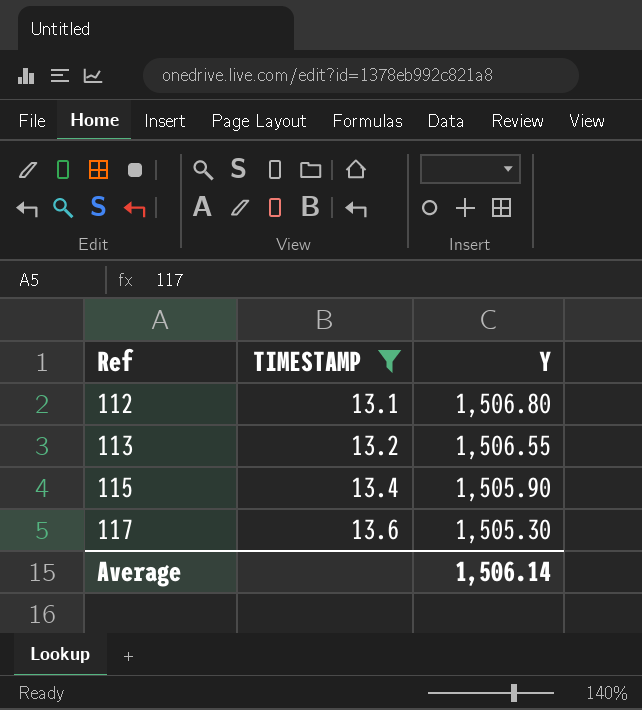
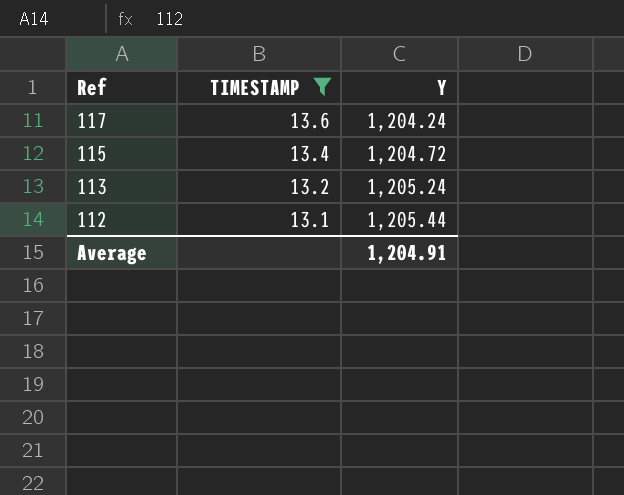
row order: Ref ascending -> Ref descending
117 | Y: 1,505.30 -> 1,204.24
115 | Y: 1,505.90 -> 1,204.72
113 | Y: 1,506.55 -> 1,205.24
112 | Y: 1,506.80 -> 1,205.44
Average | Y: 1,506.14 -> 1,204.91

